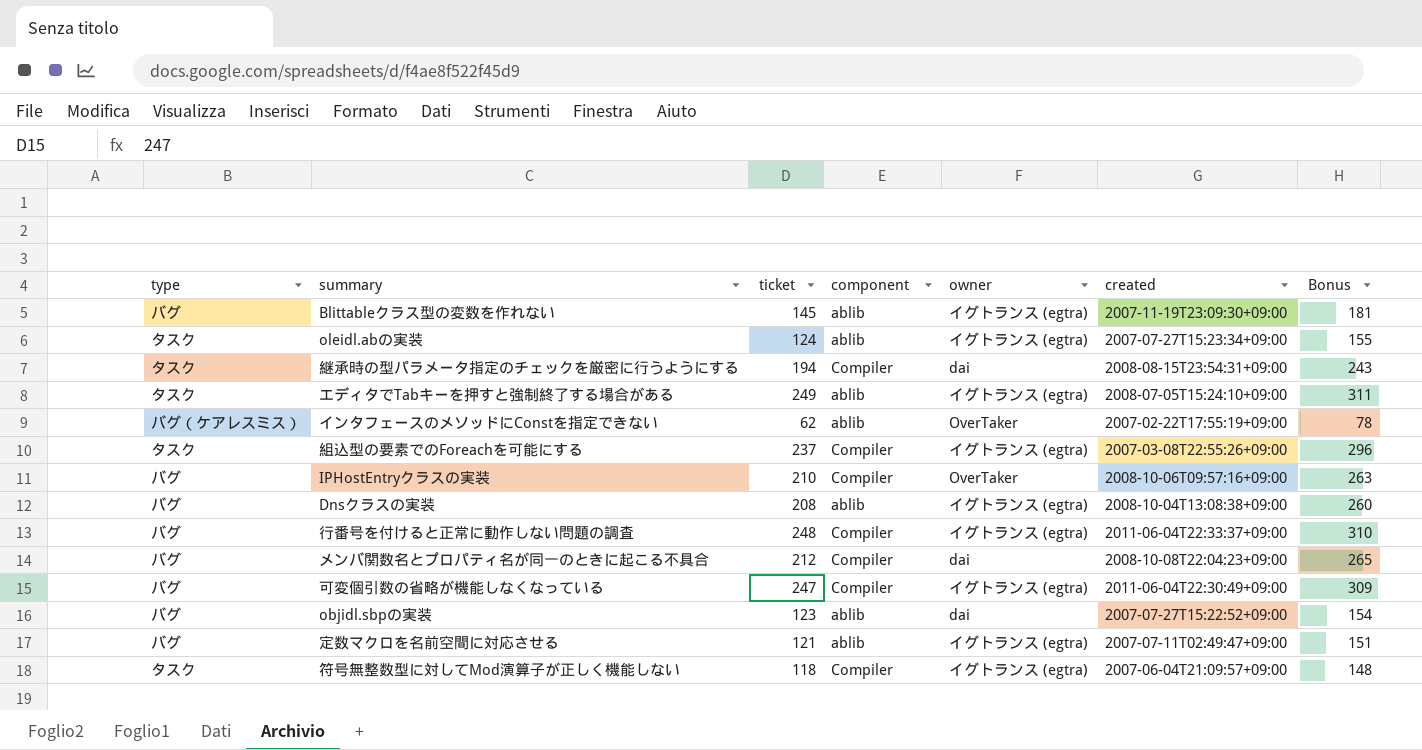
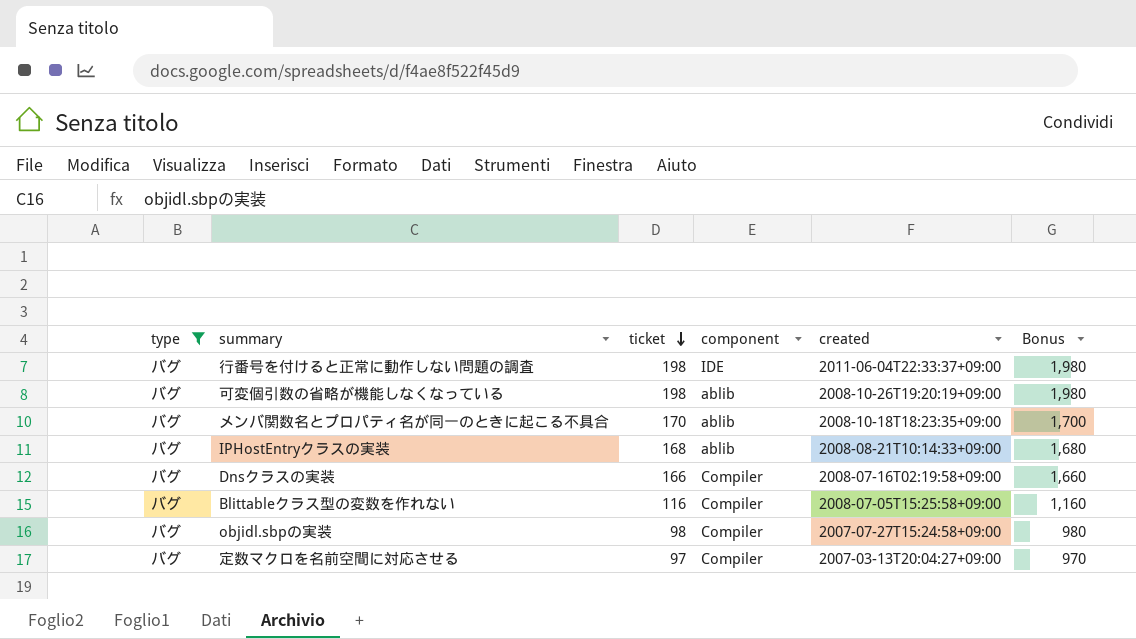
filter: none -> type = バグ
row order: none -> ticket descending
column owner | position: 5 -> none
column Bonus | formula: [ticket] * 1.25 -> [ticket] * 10
行番号を付けると正常に動作しない問題の調査 | ticket: 248 -> 198
行番号を付けると正常に動作しない問題の調査 | component: Compiler -> IDE
可変個引数の省略が機能しなくなっている | ticket: 247 -> 198
可変個引数の省略が機能しなくなっている | component: Compiler -> ablib
可変個引数の省略が機能しなくなっている | created: 2011-06-04T22:30:49+09:00 -> 2008-10-26T19:20:19+09:00
メンバ関数名とプロパティ名が同一のときに起こる不具合 | ticket: 212 -> 170
メンバ関数名とプロパティ名が同一のときに起こる不具合 | component: Compiler -> ablib
メンバ関数名とプロパティ名が同一のときに起こる不具合 | created: 2008-10-08T22:04:23+09:00 -> 2008-10-18T18:23:35+09:00
IPHostEntryクラスの実装 | ticket: 210 -> 168
IPHostEntryクラスの実装 | component: Compiler -> ablib
IPHostEntryクラスの実装 | created: 2008-10-06T09:57:16+09:00 -> 2008-08-21T10:14:33+09:00
Dnsクラスの実装 | ticket: 208 -> 166
Dnsクラスの実装 | component: ablib -> Compiler
Dnsクラスの実装 | created: 2008-10-04T13:08:38+09:00 -> 2008-07-16T02:19:58+09:00
Blittableクラス型の変数を作れない | ticket: 145 -> 116
Blittableクラス型の変数を作れない | component: ablib -> Compiler
Blittableクラス型の変数を作れない | created: 2007-11-19T23:09:30+09:00 -> 2008-07-05T15:25:58+09:00
objidl.sbpの実装 | ticket: 123 -> 98
objidl.sbpの実装 | component: ablib -> Compiler
objidl.sbpの実装 | created: 2007-07-27T15:22:52+09:00 -> 2007-07-27T15:24:58+09:00
定数マクロを名前空間に対応させる | ticket: 121 -> 97
定数マクロを名前空間に対応させる | component: ablib -> Compiler
定数マクロを名前空間に対応させる | created: 2007-07-11T02:49:47+09:00 -> 2007-03-13T20:04:27+09:00

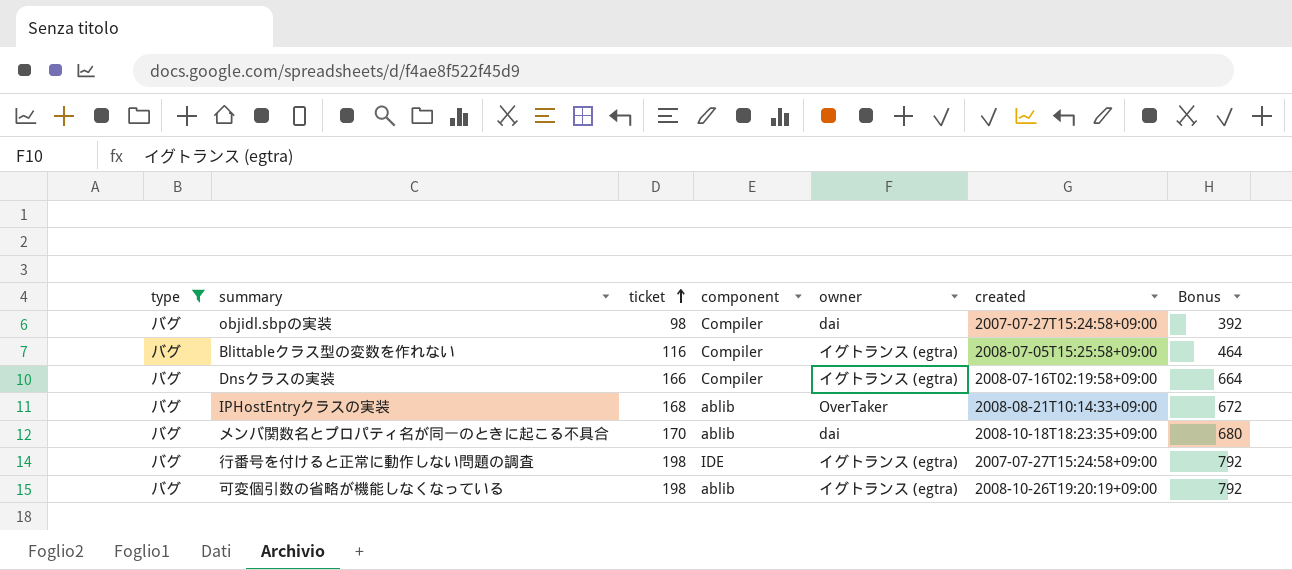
row order: ticket descending -> ticket ascending
column owner | position: none -> 5
column Bonus | formula: [ticket] * 10 -> [ticket] * 4
row 定数マクロを名前空間に対応させる: バグ | 97 | Compiler | 2007-03-13T20:04:27+09:00 | 970 -> none
行番号を付けると正常に動作しない問題の調査 | created: 2011-06-04T22:33:37+09:00 -> 2007-07-27T15:24:58+09:00

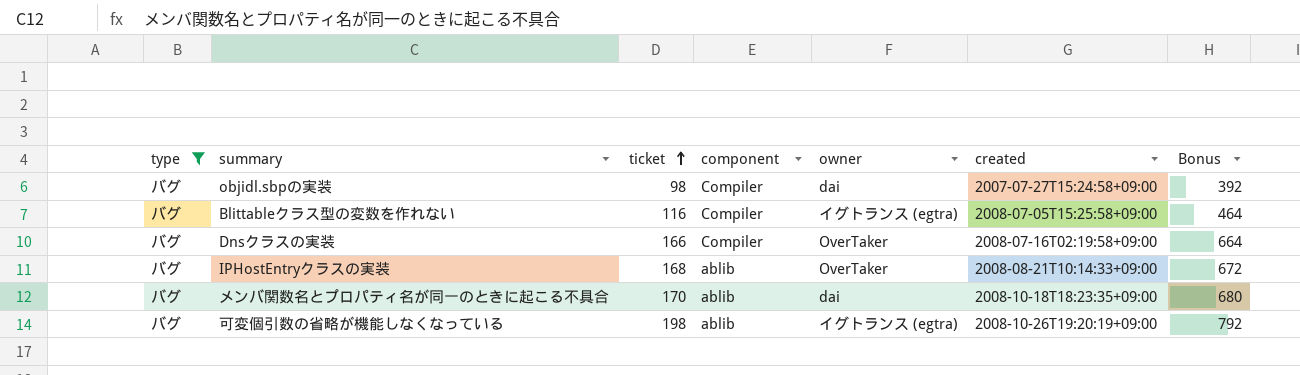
row 行番号を付けると正常に動作しない問題の調査: バグ | 198 | IDE | イグトランス (egtra) | 2007-07-27T15:24:58+09:00 | 792 -> none
Dnsクラスの実装 | owner: イグトランス (egtra) -> OverTaker

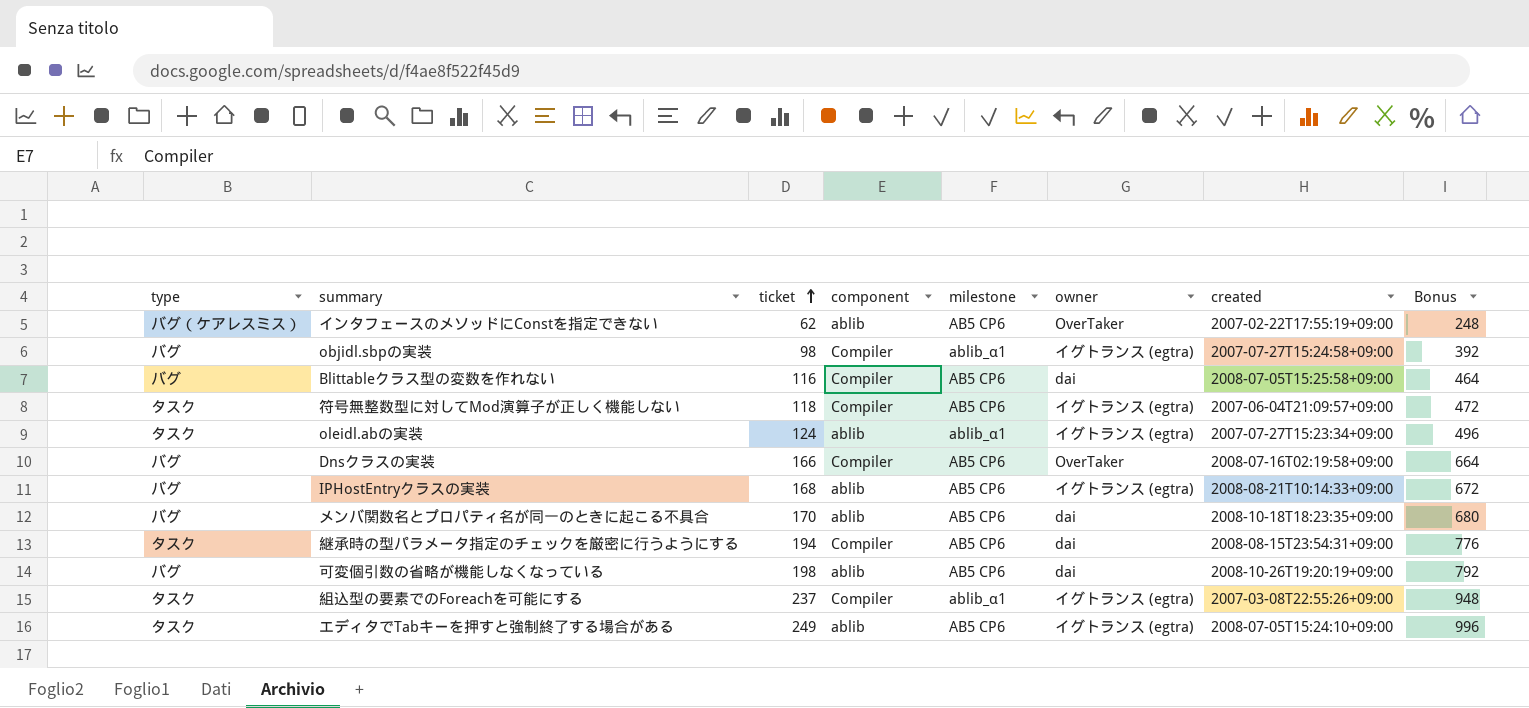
filter: type = バグ -> none
column milestone | position: none -> 5
objidl.sbpの実装 | owner: dai -> イグトランス (egtra)
Blittableクラス型の変数を作れない | owner: イグトランス (egtra) -> dai
IPHostEntryクラスの実装 | owner: OverTaker -> イグトランス (egtra)
可変個引数の省略が機能しなくなっている | owner: イグトランス (egtra) -> dai

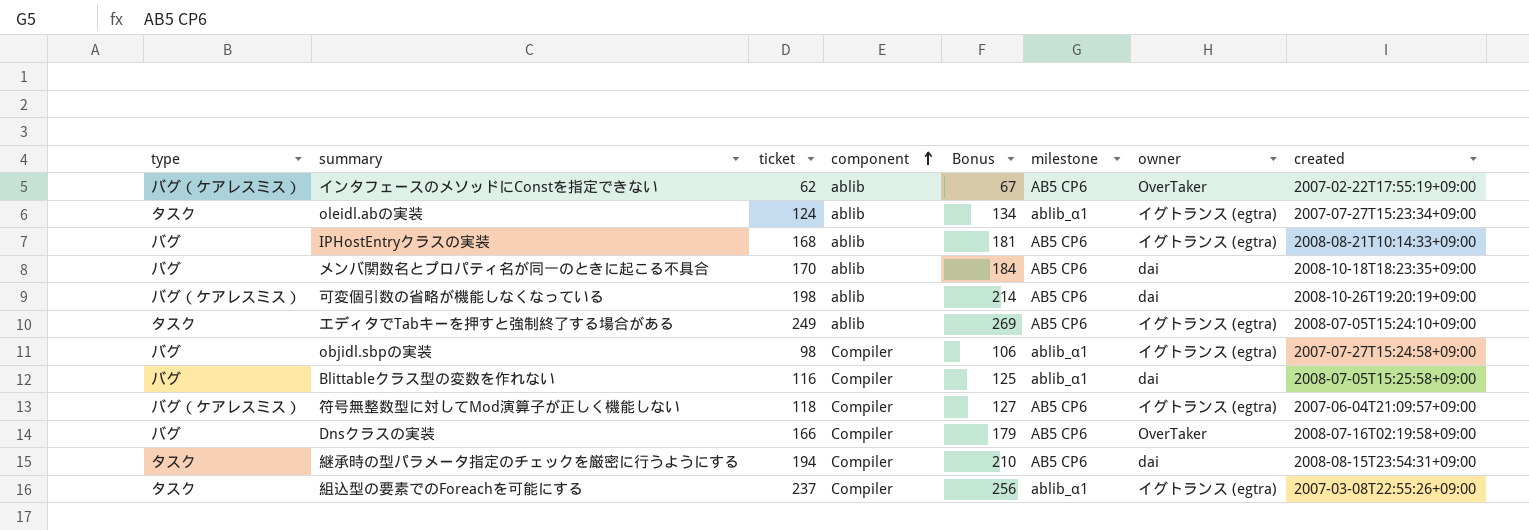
row order: ticket ascending -> component ascending
column Bonus | formula: [ticket] * 4 -> [ticket] * 1.08
column Bonus | position: 8 -> 5
可変個引数の省略が機能しなくなっている | type: バグ -> バグ（ケアレスミス）
Blittableクラス型の変数を作れない | milestone: AB5 CP6 -> ablib_α1
符号無整数型に対してMod演算子が正しく機能しない | type: タスク -> バグ（ケアレスミス）

